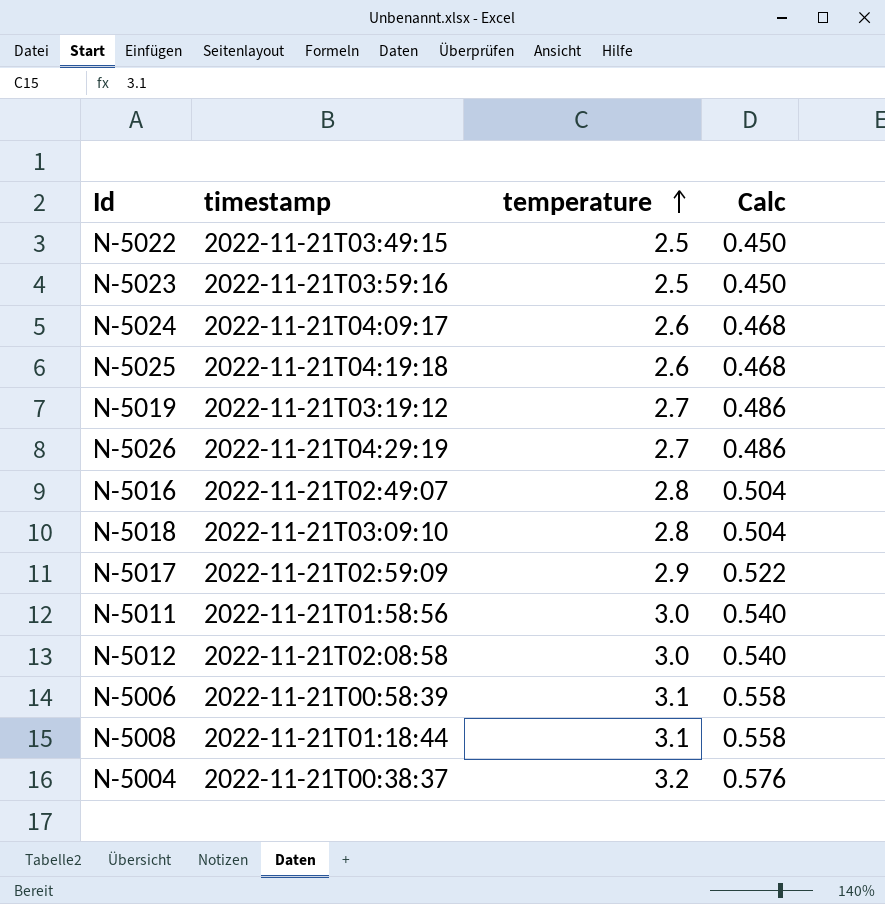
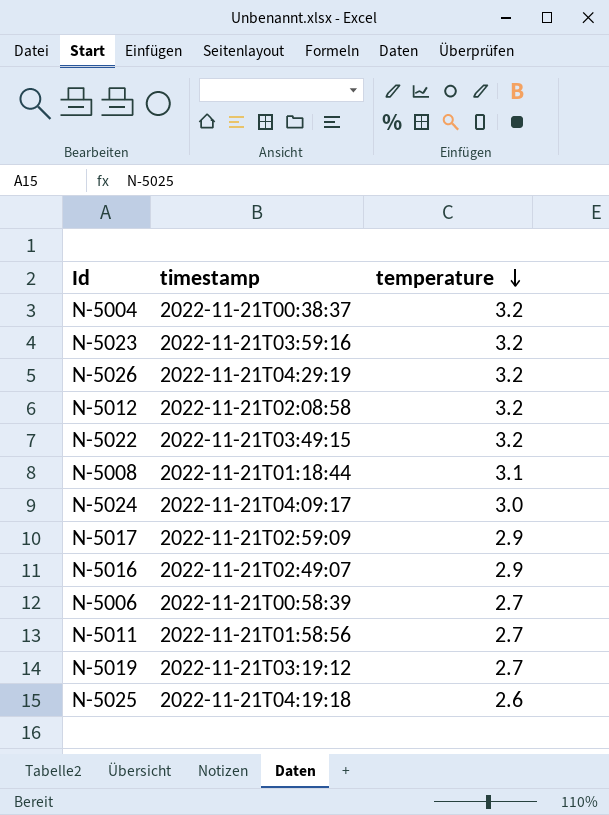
row order: temperature ascending -> temperature descending
column Calc | formula: [temperature] * 0.18 -> none
row N-5018: 2022-11-21T03:09:10 | 2.8 | 0.504 -> none
N-5023 | temperature: 2.5 -> 3.2
N-5026 | temperature: 2.7 -> 3.2
N-5012 | temperature: 3.0 -> 3.2
N-5022 | temperature: 2.5 -> 3.2
N-5024 | temperature: 2.6 -> 3.0
N-5016 | temperature: 2.8 -> 2.9
N-5006 | temperature: 3.1 -> 2.7
N-5011 | temperature: 3.0 -> 2.7

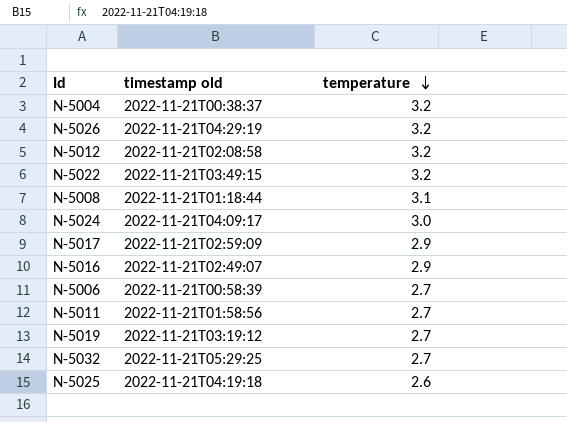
column name: timestamp -> timestamp old
row N-5023: 2022-11-21T03:59:16 | 3.2 -> none
row N-5032: none -> 2022-11-21T05:29:25 | 2.7

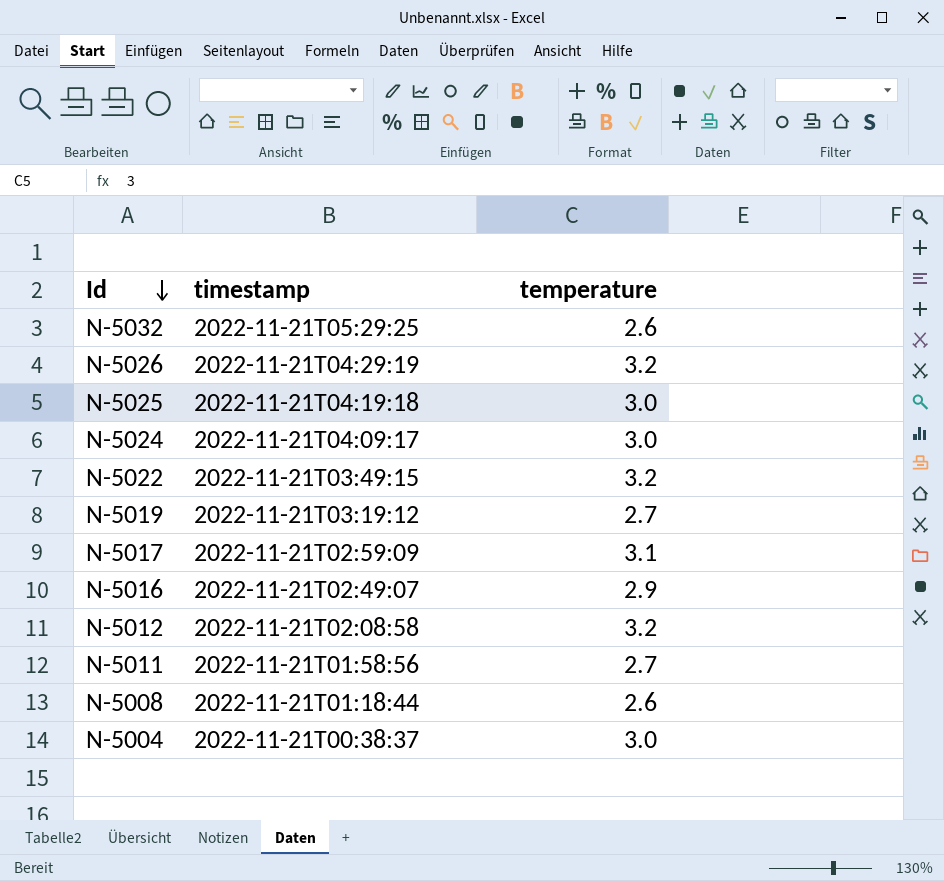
row order: temperature descending -> Id descending
column name: timestamp old -> timestamp
row N-5006: 2022-11-21T00:58:39 | 2.7 -> none
N-5032 | temperature: 2.7 -> 2.6
N-5025 | temperature: 2.6 -> 3.0
N-5017 | temperature: 2.9 -> 3.1
N-5008 | temperature: 3.1 -> 2.6
N-5004 | temperature: 3.2 -> 3.0

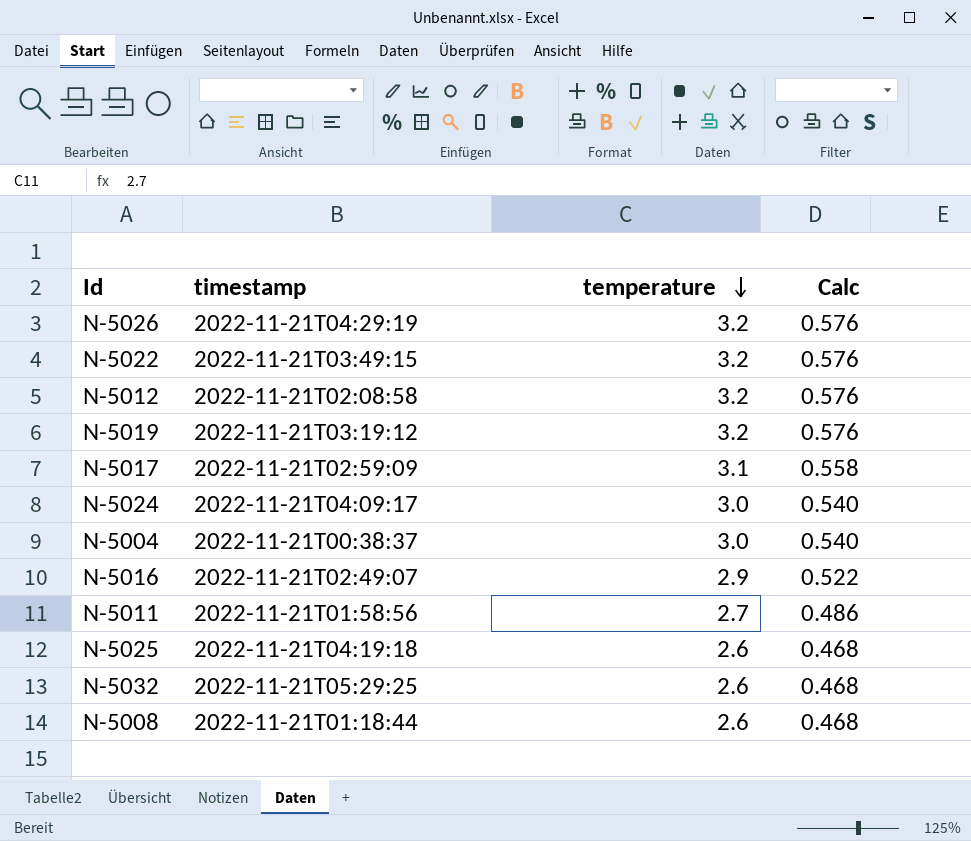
row order: Id descending -> temperature descending
column Calc | formula: none -> [temperature] * 0.18
N-5019 | temperature: 2.7 -> 3.2
N-5025 | temperature: 3.0 -> 2.6

